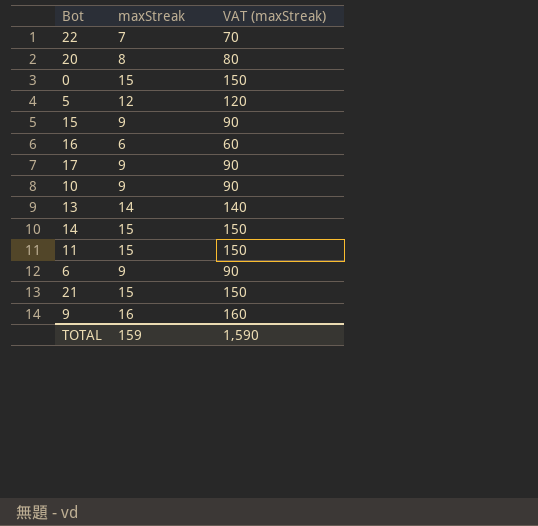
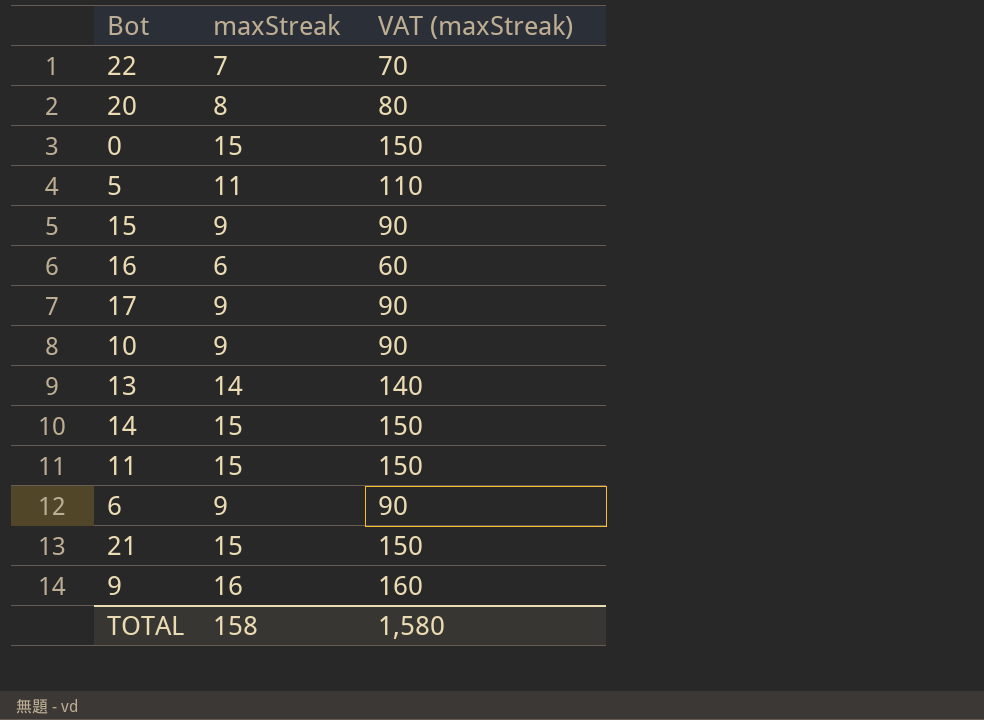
5 | maxStreak: 12 -> 11
5 | VAT (maxStreak): 120 -> 110
TOTAL | maxStreak: 159 -> 158
TOTAL | VAT (maxStreak): 1,590 -> 1,580

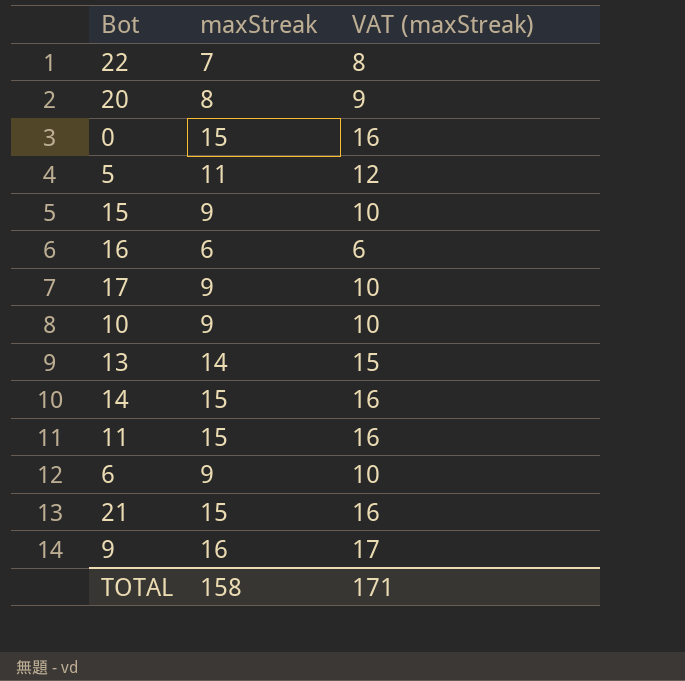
column VAT (maxStreak) | formula: [maxStreak] * 10 -> [maxStreak] * 1.08
TOTAL | VAT (maxStreak): 1,580 -> 171

